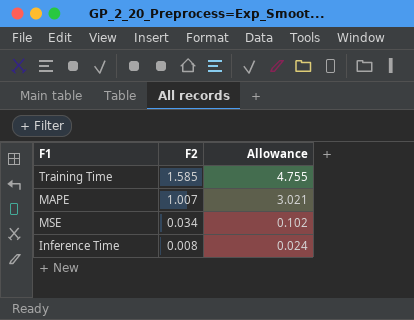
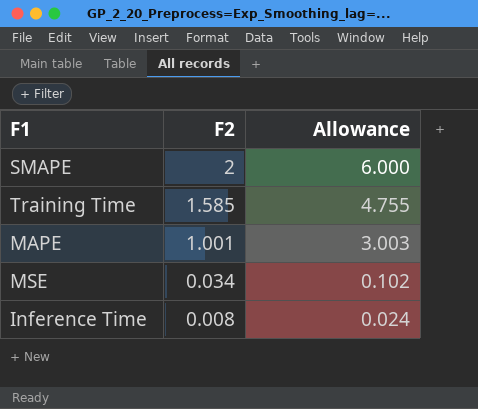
row SMAPE: none -> 2 | 6.000
MAPE | F2: 1.007 -> 1.001
MAPE | Allowance: 3.021 -> 3.003

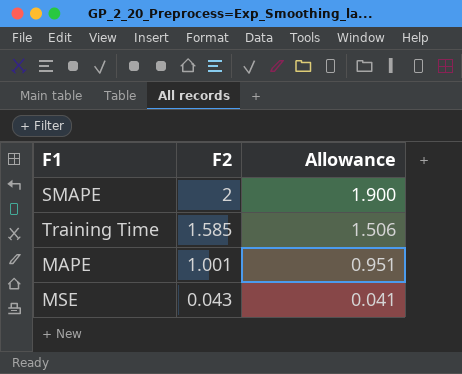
column Allowance | formula: [F2] * 3 -> [F2] * 0.95
row Inference Time: 0.008 | 0.024 -> none
MSE | F2: 0.034 -> 0.043

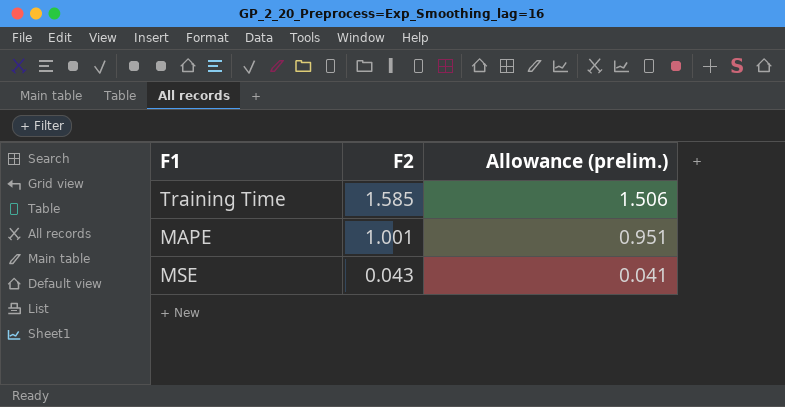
column name: Allowance -> Allowance (prelim.)
row SMAPE: 2 | 1.900 -> none

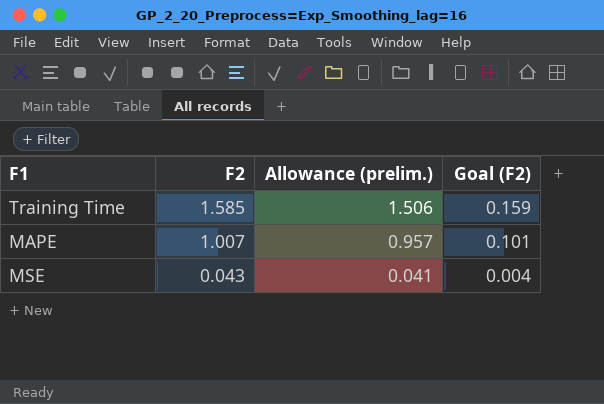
column Goal (F2) | formula: none -> [F2] * 0.1
MAPE | F2: 1.001 -> 1.007
MAPE | Allowance (prelim.): 0.951 -> 0.957

